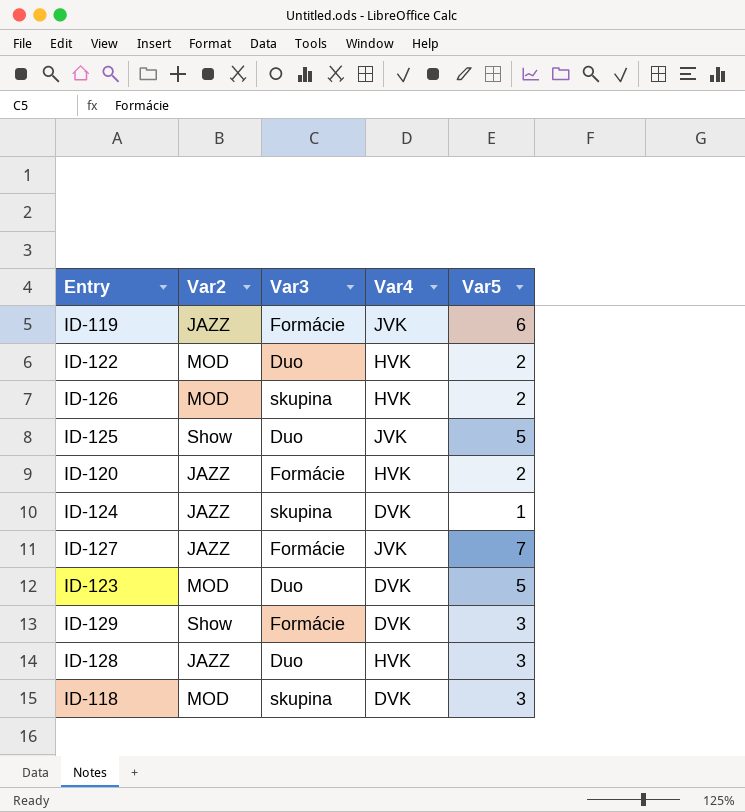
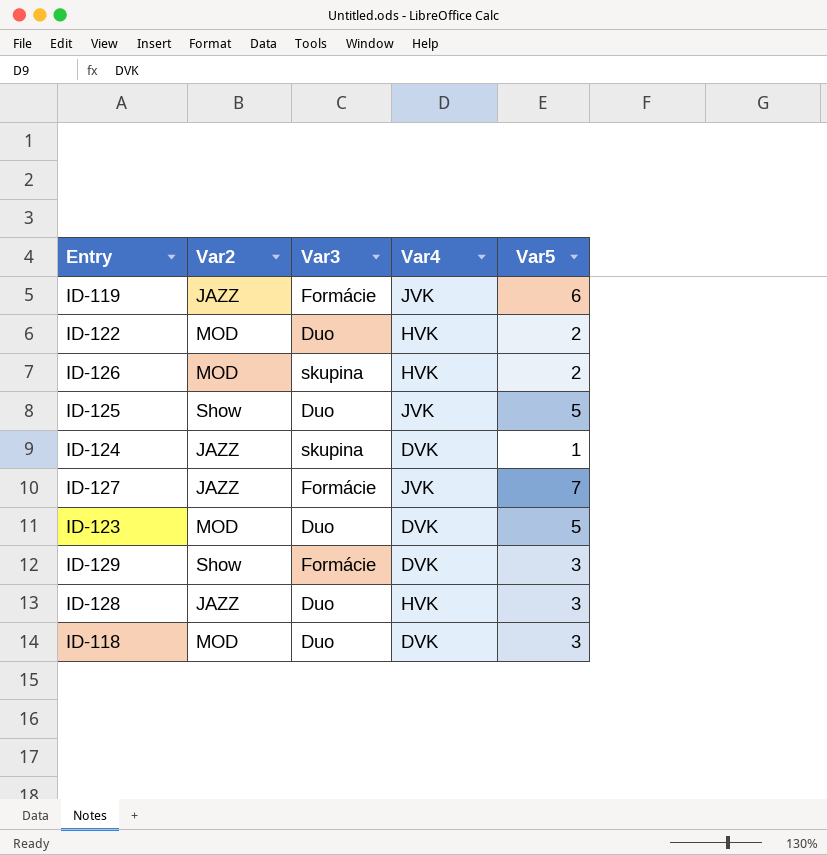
row ID-120: JAZZ | Formácie | HVK | 2 -> none
ID-118 | Var3: skupina -> Duo

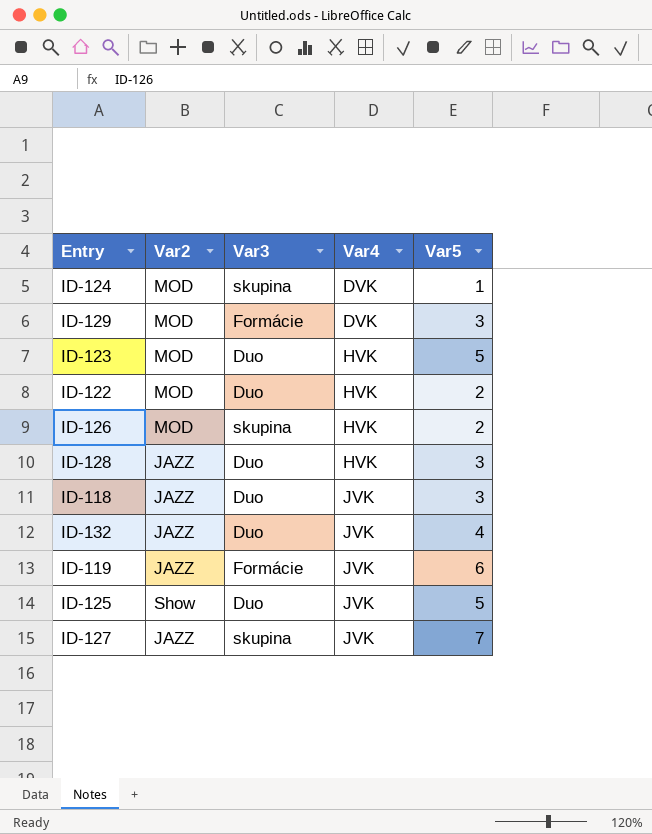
row order: none -> Var4 ascending
ID-124 | Var2: JAZZ -> MOD
ID-129 | Var2: Show -> MOD
ID-123 | Var4: DVK -> HVK
ID-118 | Var2: MOD -> JAZZ
ID-118 | Var4: DVK -> JVK
row ID-132: none -> JAZZ | Duo | JVK | 4
ID-127 | Var3: Formácie -> skupina

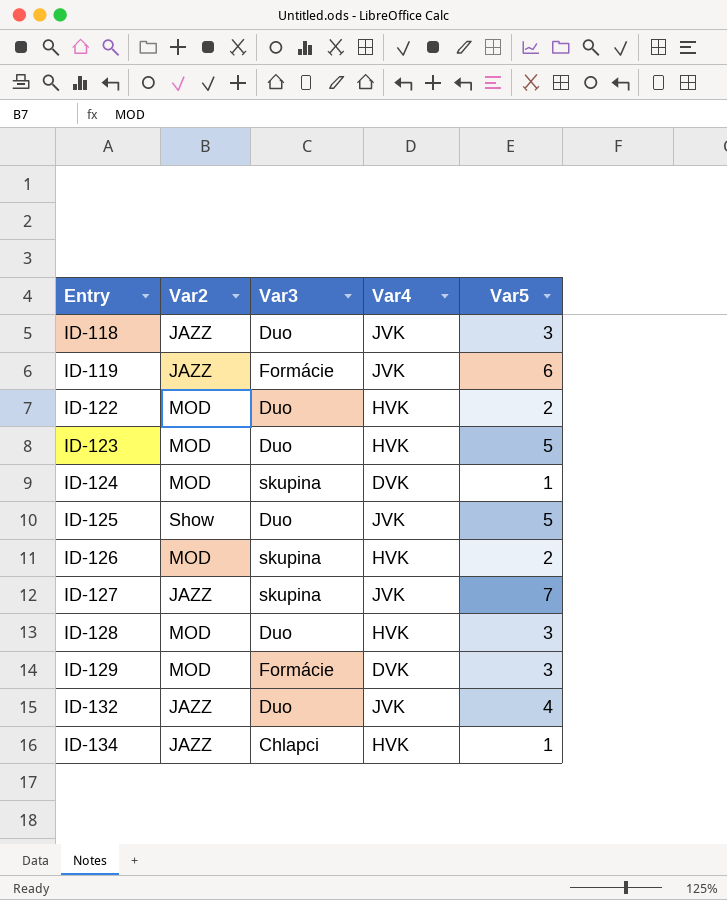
row order: Var4 ascending -> Entry ascending
ID-128 | Var2: JAZZ -> MOD
row ID-134: none -> JAZZ | Chlapci | HVK | 1

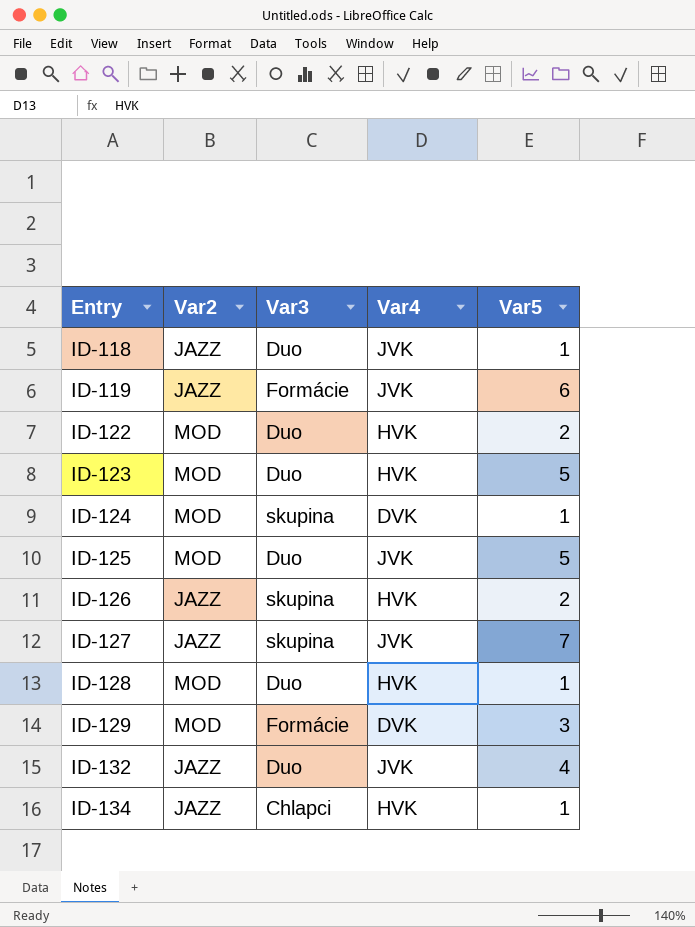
ID-118 | Var5: 3 -> 1
ID-125 | Var2: Show -> MOD
ID-126 | Var2: MOD -> JAZZ
ID-128 | Var5: 3 -> 1

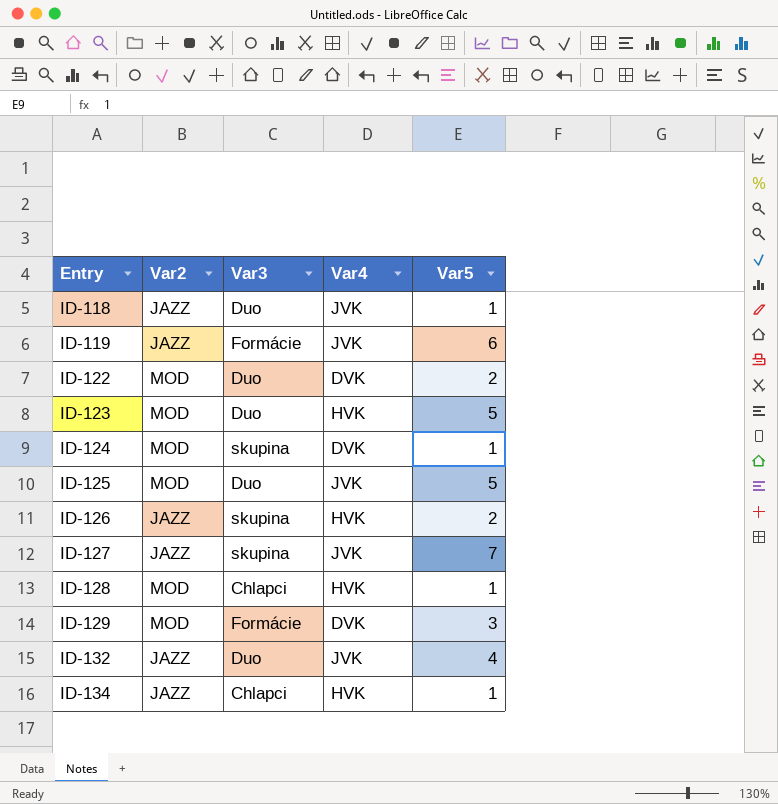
ID-122 | Var4: HVK -> DVK
ID-128 | Var3: Duo -> Chlapci

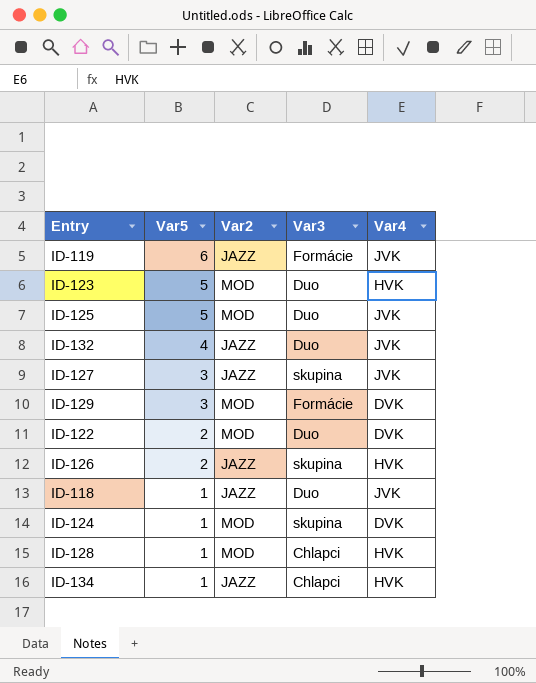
row order: Entry ascending -> Var5 descending
column Var5 | position: 5 -> 2
ID-127 | Var5: 7 -> 3

